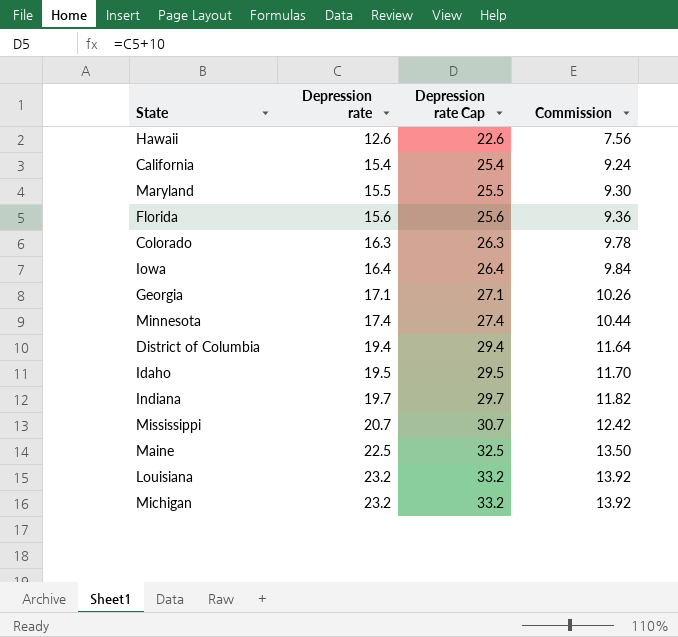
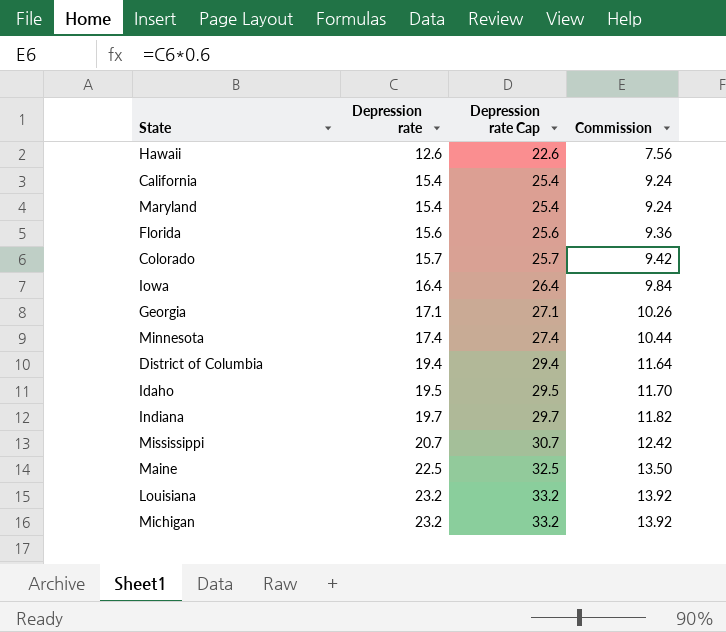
Maryland | Depression rate: 15.5 -> 15.4
Maryland | Depression rate Cap: 25.5 -> 25.4
Maryland | Commission: 9.30 -> 9.24
Colorado | Depression rate: 16.3 -> 15.7
Colorado | Depression rate Cap: 26.3 -> 25.7
Colorado | Commission: 9.78 -> 9.42

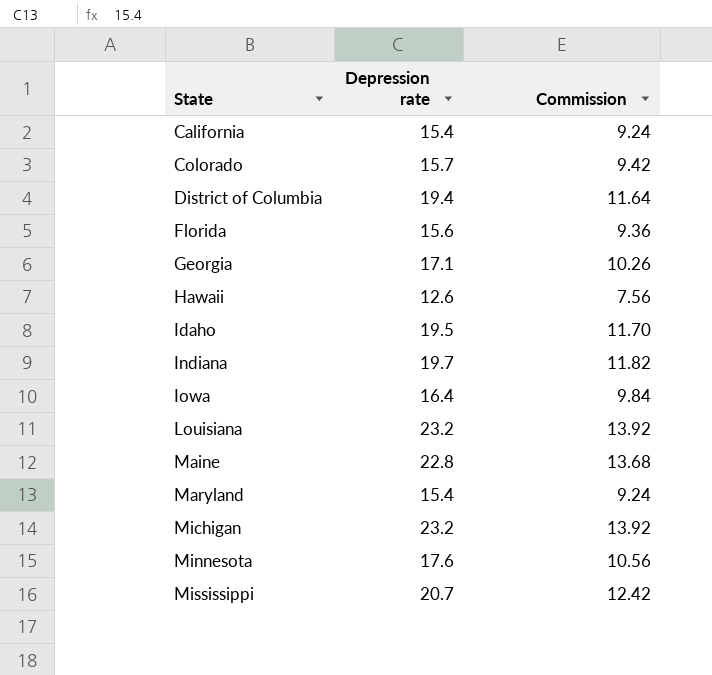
row order: Depression rate ascending -> State ascending
column Depression rate Cap | formula: [Depression rate] + 10 -> none
Maine | Depression rate: 22.5 -> 22.8
Maine | Commission: 13.50 -> 13.68
Minnesota | Depression rate: 17.4 -> 17.6
Minnesota | Commission: 10.44 -> 10.56

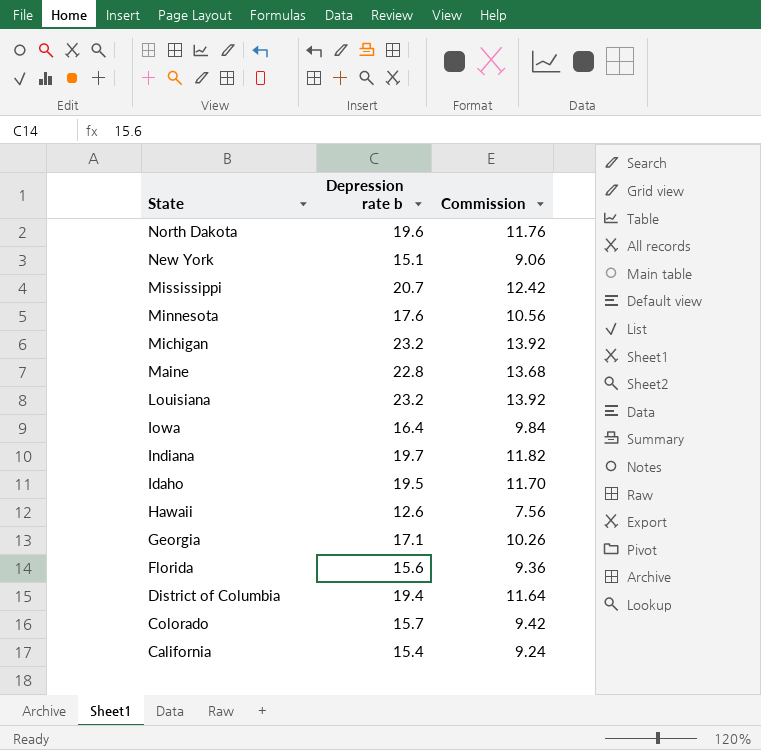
row order: State ascending -> State descending
column name: Depression rate -> Depression rate b
row Maryland: 15.4 | 9.24 -> none
row North Dakota: none -> 19.6 | 11.76
row New York: none -> 15.1 | 9.06

